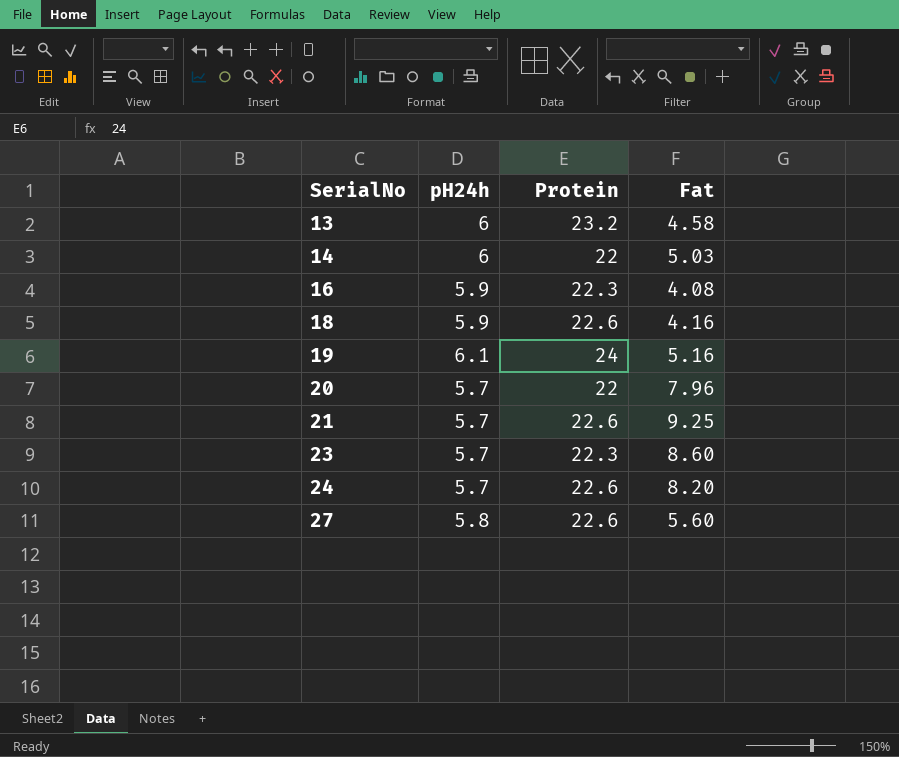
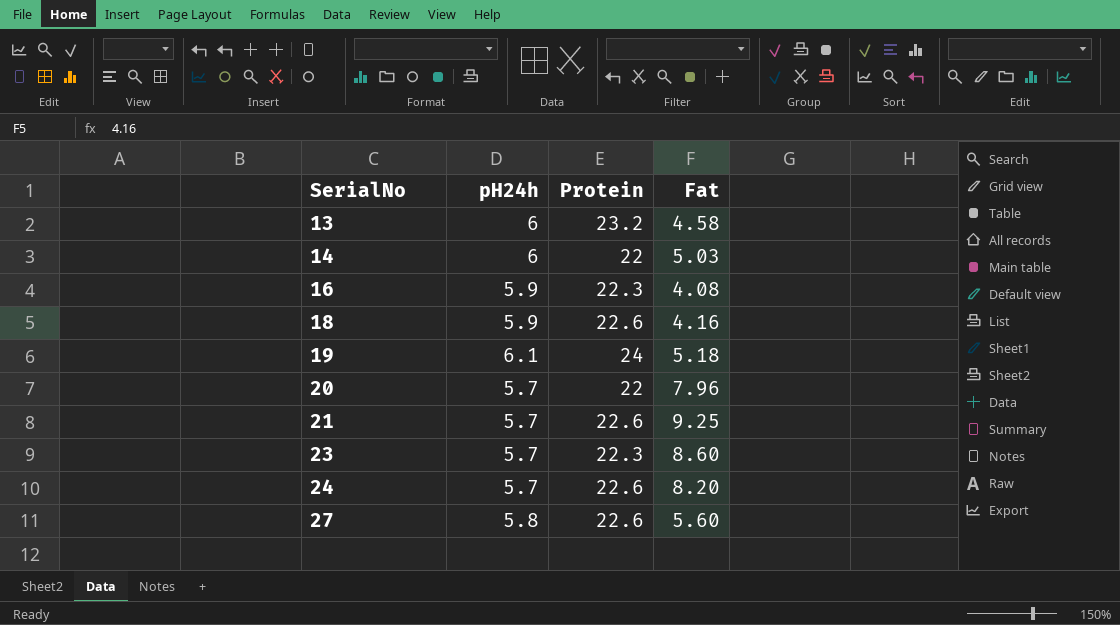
19 | Fat: 5.16 -> 5.18

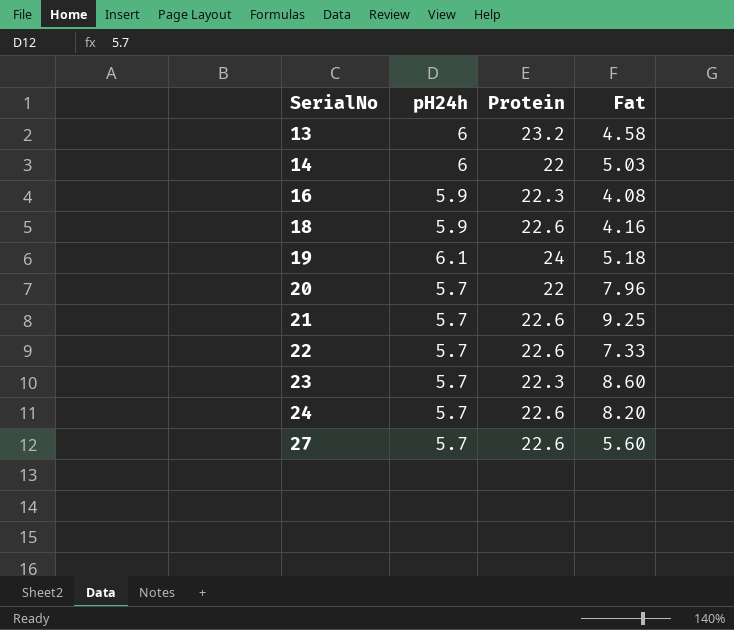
row 22: none -> 5.7 | 22.6 | 7.33
27 | pH24h: 5.8 -> 5.7

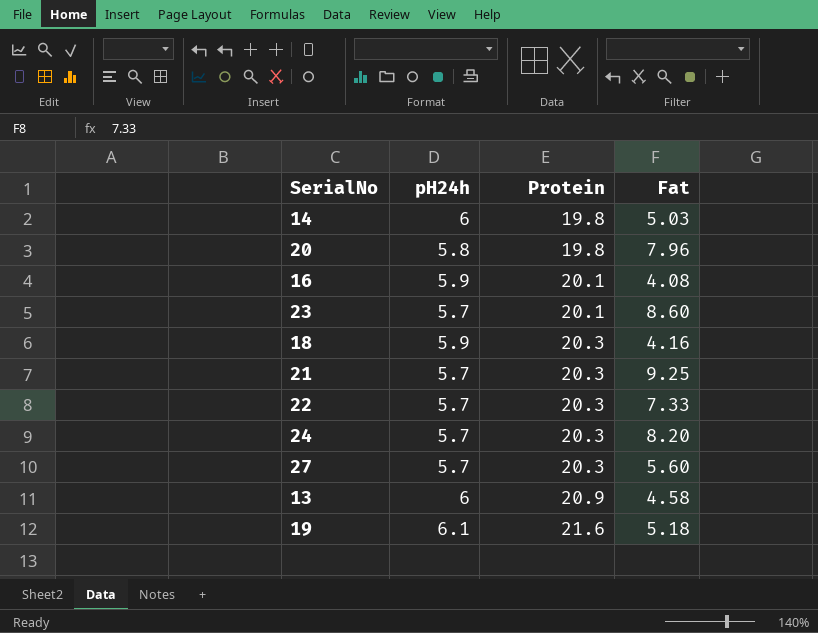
row order: SerialNo ascending -> Protein ascending
14 | Protein: 22 -> 19.8
20 | pH24h: 5.7 -> 5.8
20 | Protein: 22 -> 19.8
16 | Protein: 22.3 -> 20.1
23 | Protein: 22.3 -> 20.1
18 | Protein: 22.6 -> 20.3
21 | Protein: 22.6 -> 20.3
22 | Protein: 22.6 -> 20.3
24 | Protein: 22.6 -> 20.3
27 | Protein: 22.6 -> 20.3
13 | Protein: 23.2 -> 20.9
19 | Protein: 24 -> 21.6

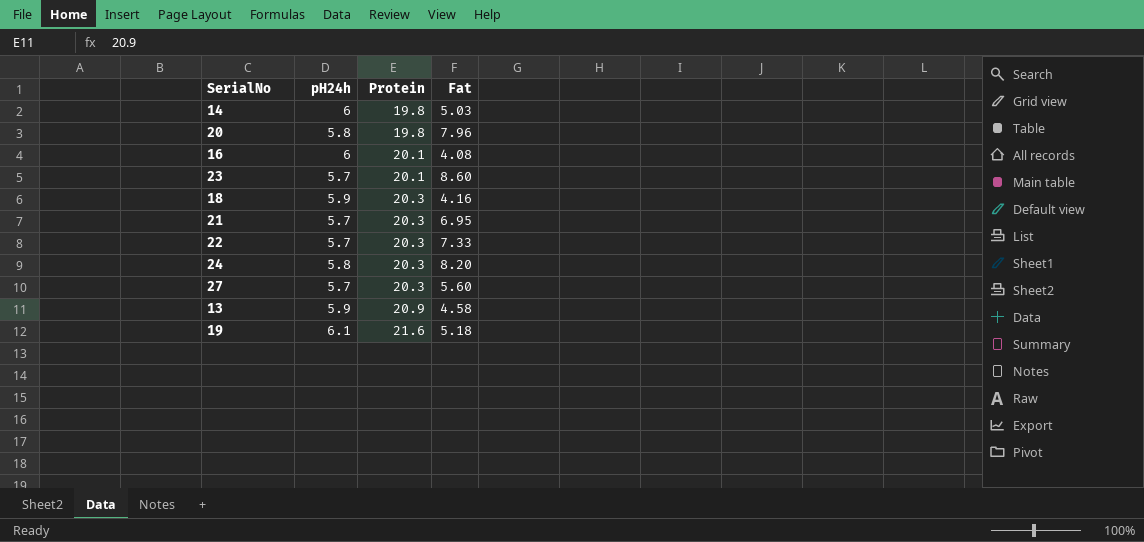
16 | pH24h: 5.9 -> 6
21 | Fat: 9.25 -> 6.95
24 | pH24h: 5.7 -> 5.8
13 | pH24h: 6 -> 5.9

